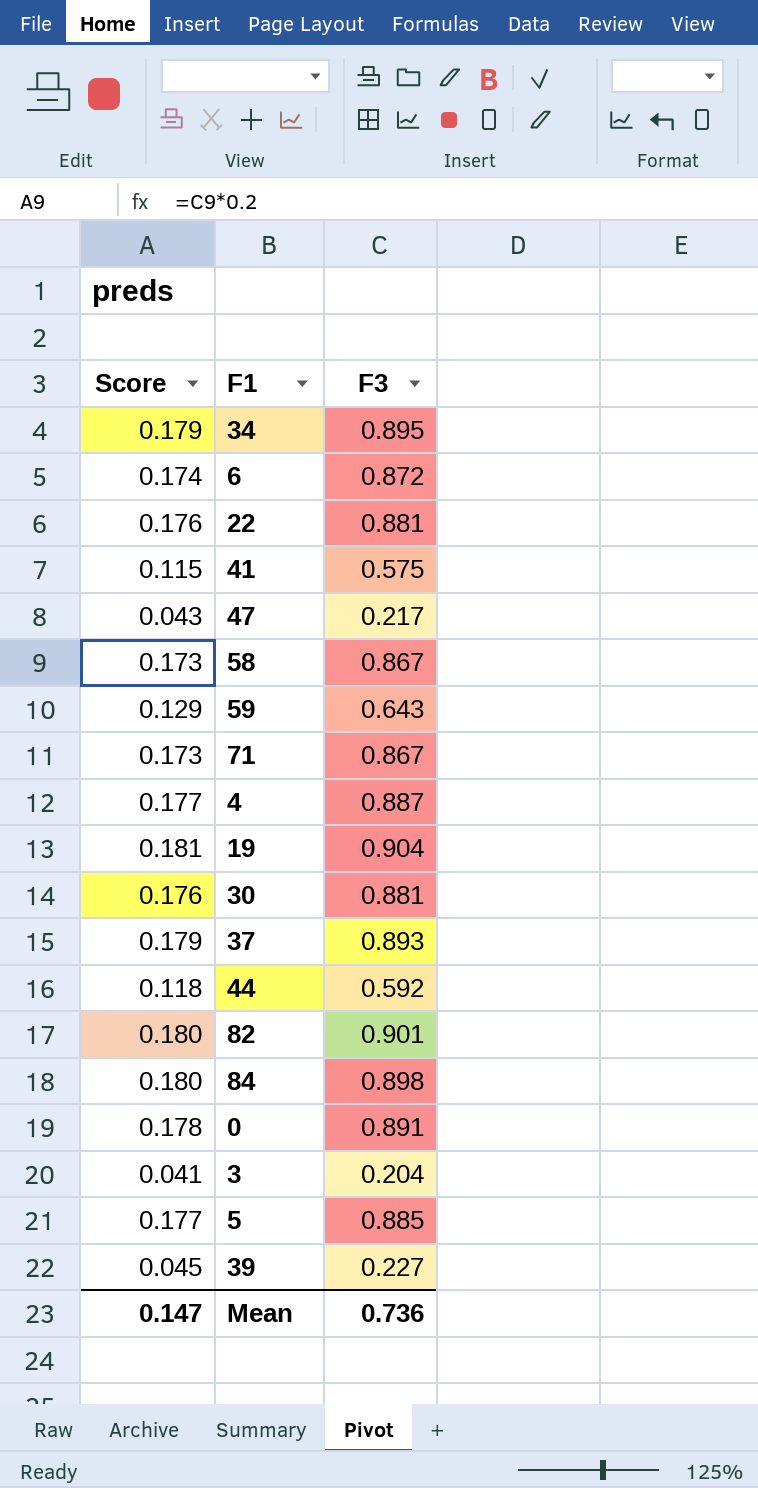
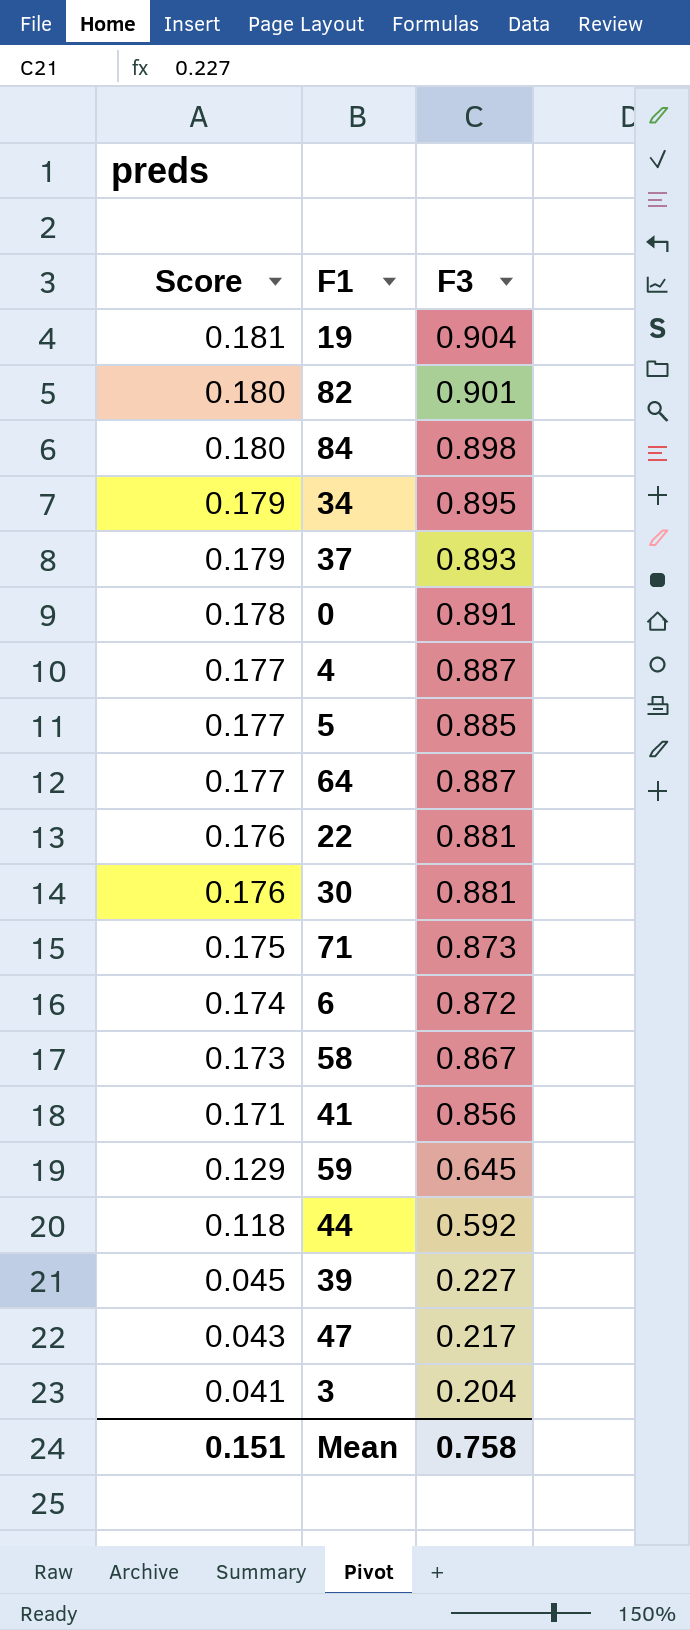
row order: none -> Score descending
row 64: none -> 0.177 | 0.887
71 | Score: 0.173 -> 0.175
71 | F3: 0.867 -> 0.873
41 | Score: 0.115 -> 0.171
41 | F3: 0.575 -> 0.856
59 | F3: 0.643 -> 0.645
Mean | Score: 0.147 -> 0.151
Mean | F3: 0.736 -> 0.758

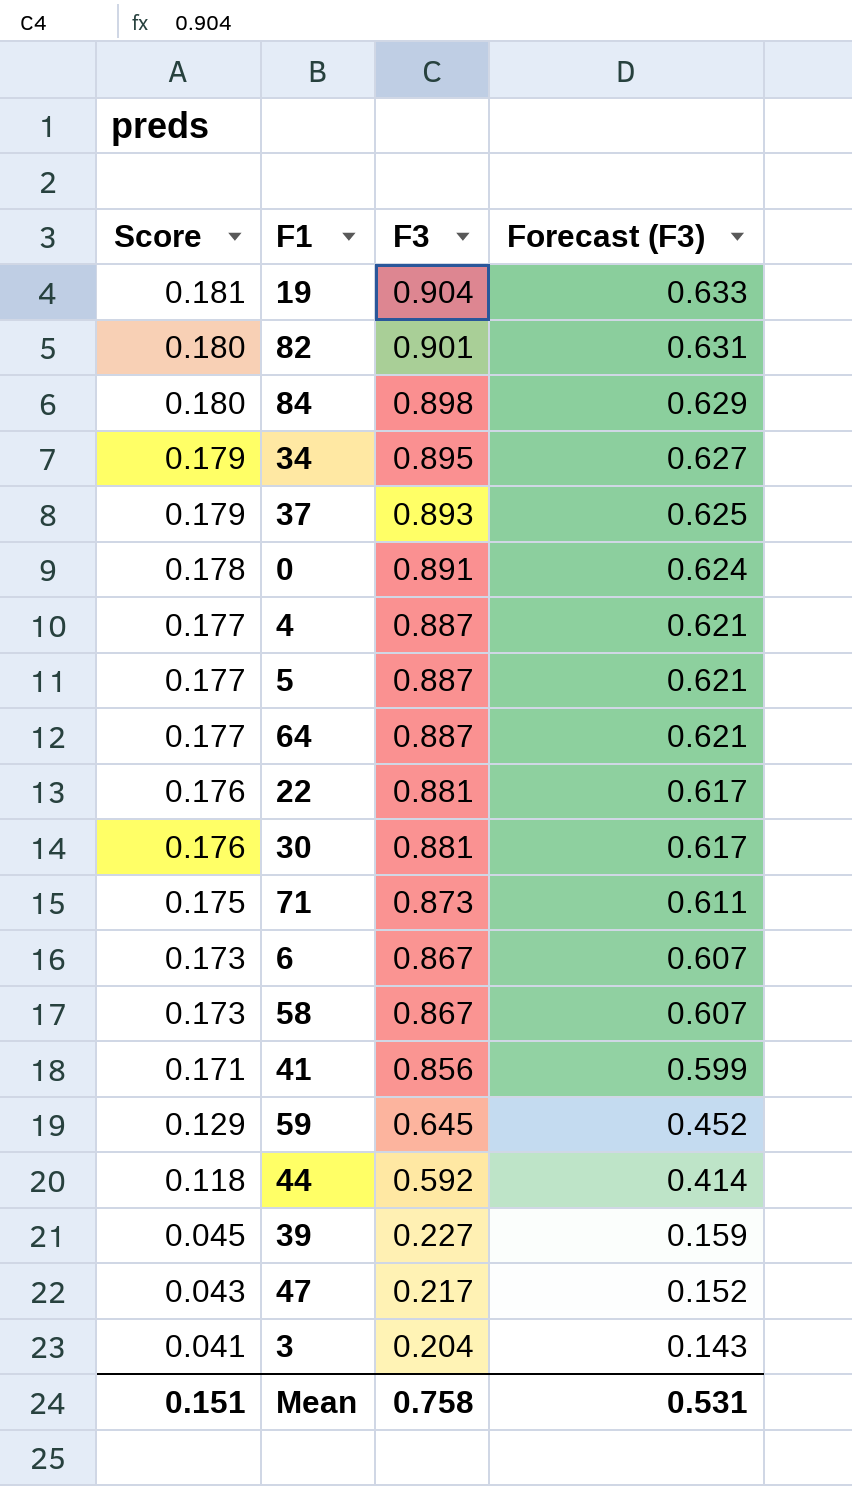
column Forecast (F3) | formula: none -> [F3] * 0.7
5 | F3: 0.885 -> 0.887
6 | Score: 0.174 -> 0.173
6 | F3: 0.872 -> 0.867

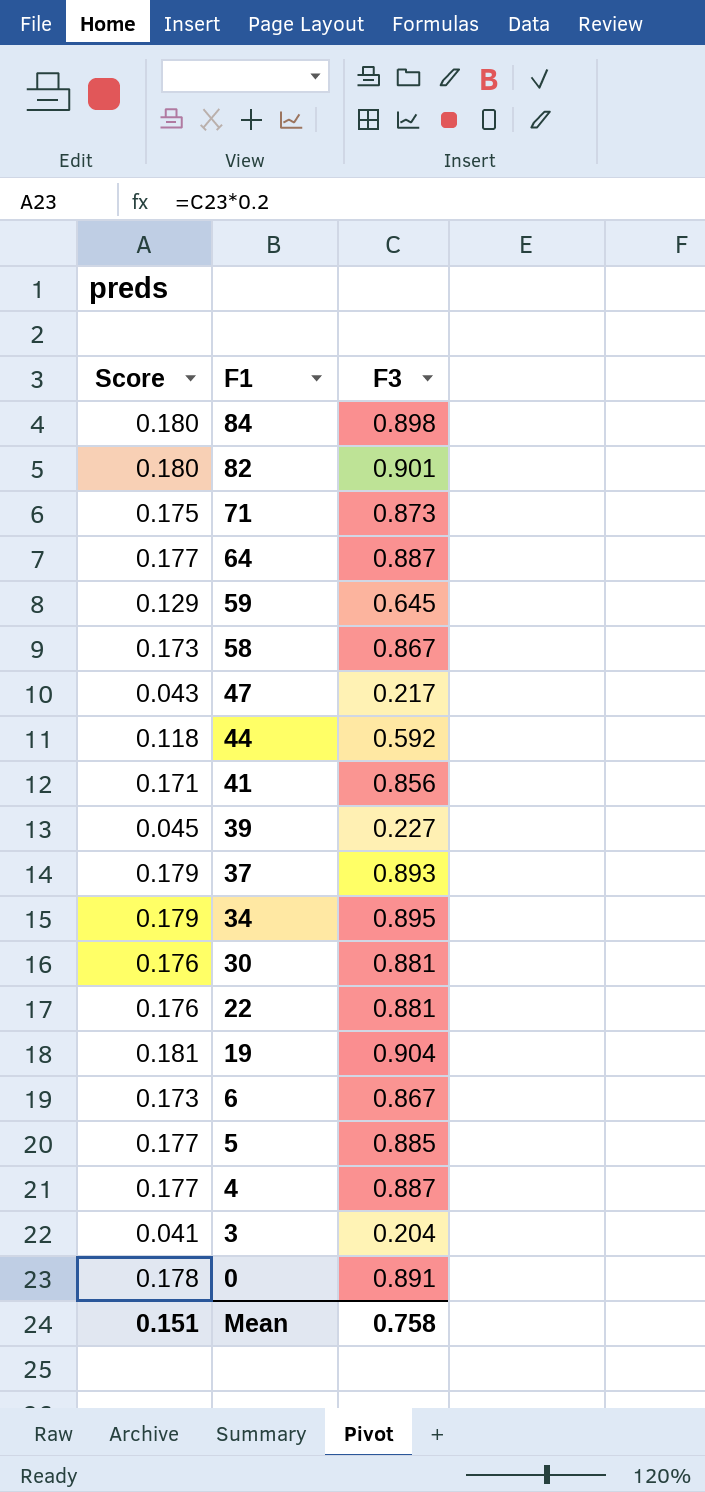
row order: Score descending -> F1 descending
column Forecast (F3) | formula: [F3] * 0.7 -> none
5 | F3: 0.887 -> 0.885

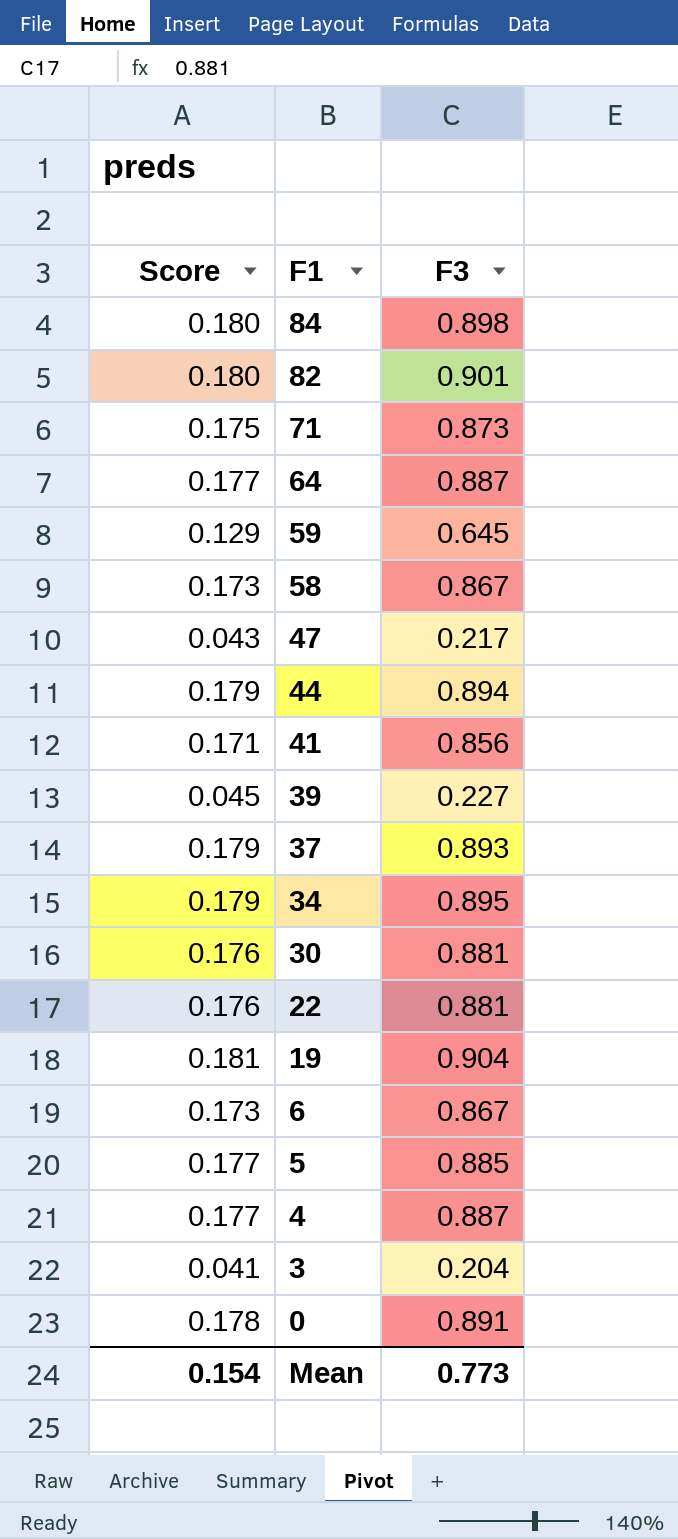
44 | Score: 0.118 -> 0.179
44 | F3: 0.592 -> 0.894
Mean | Score: 0.151 -> 0.154
Mean | F3: 0.758 -> 0.773

